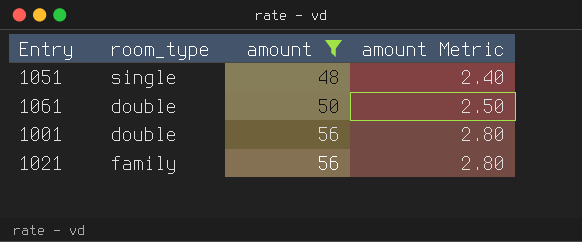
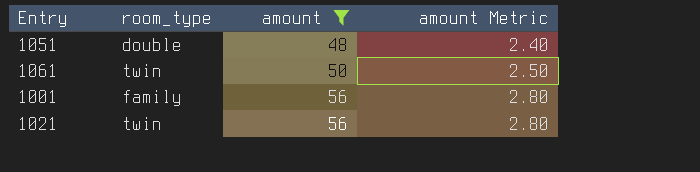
1051 | room_type: single -> double
1061 | room_type: double -> twin
1001 | room_type: double -> family
1021 | room_type: family -> twin

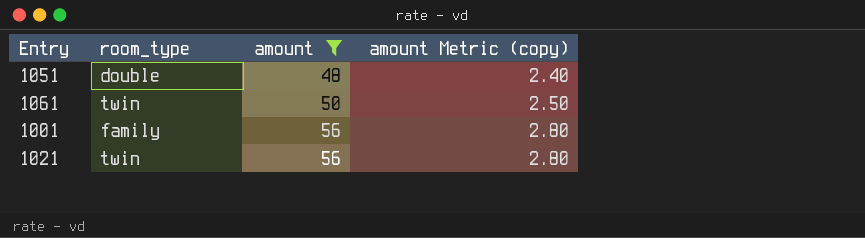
column name: amount Metric -> amount Metric (copy)

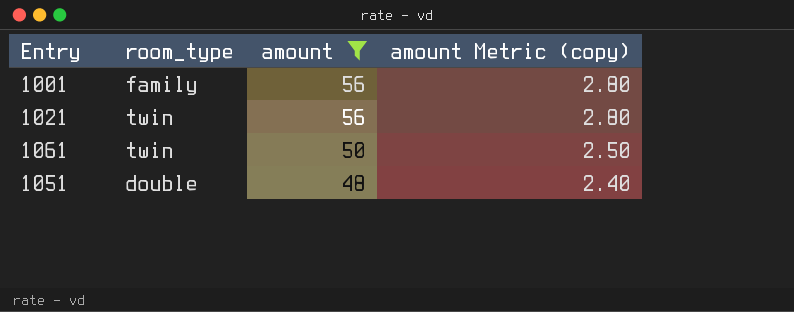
row order: amount ascending -> amount descending

